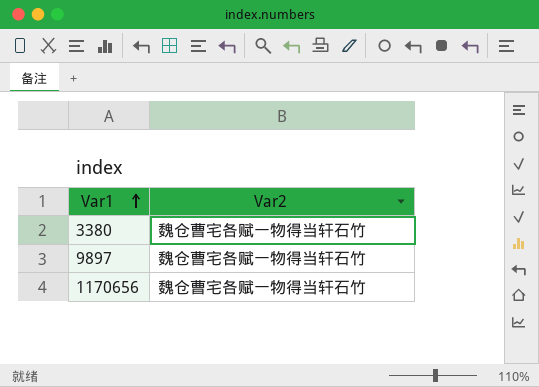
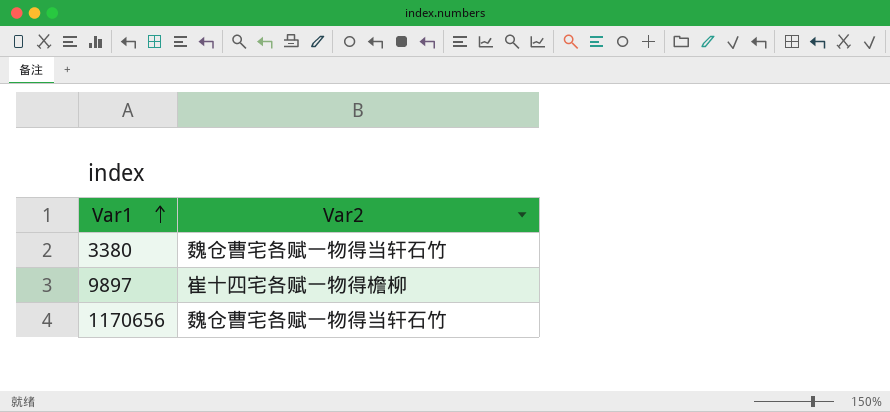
9897 | Var2: 魏仓曹宅各赋一物得当轩石竹 -> 崔十四宅各赋一物得檐柳

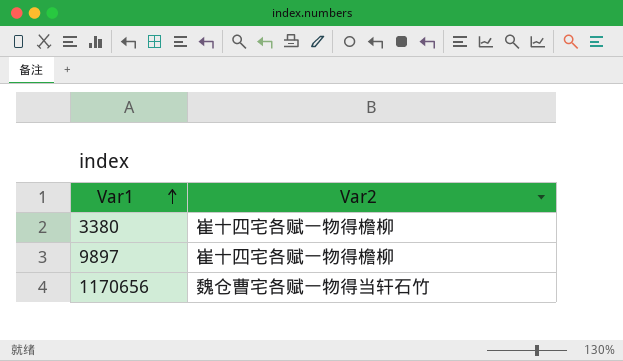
3380 | Var2: 魏仓曹宅各赋一物得当轩石竹 -> 崔十四宅各赋一物得檐柳

